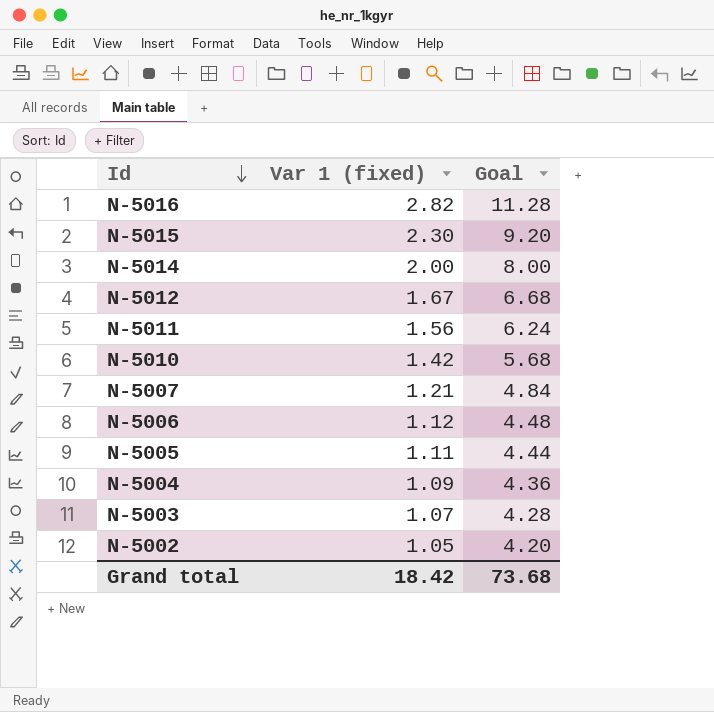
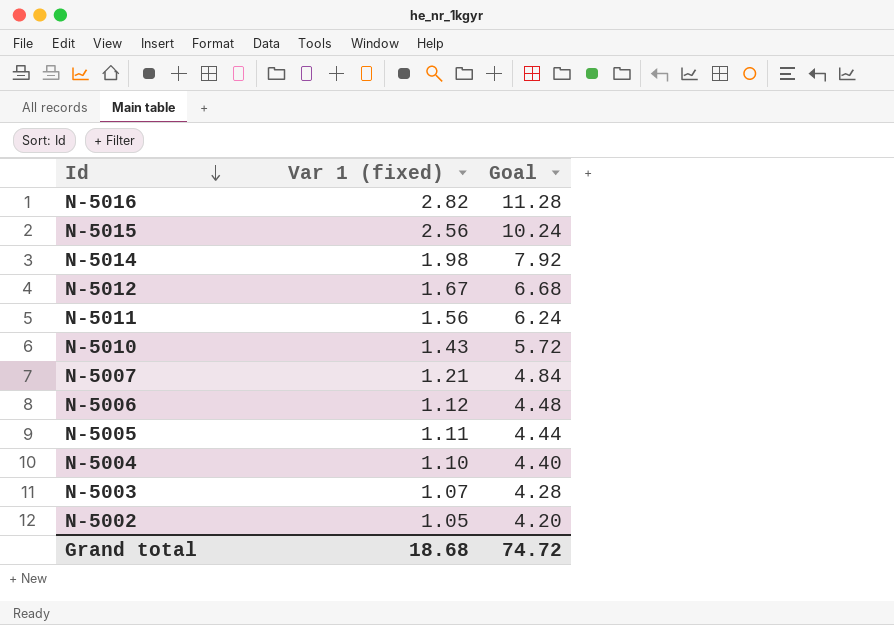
N-5015 | Var 1 (fixed): 2.30 -> 2.56
N-5015 | Goal: 9.20 -> 10.24
N-5014 | Var 1 (fixed): 2.00 -> 1.98
N-5014 | Goal: 8.00 -> 7.92
N-5010 | Var 1 (fixed): 1.42 -> 1.43
N-5010 | Goal: 5.68 -> 5.72
N-5004 | Var 1 (fixed): 1.09 -> 1.10
N-5004 | Goal: 4.36 -> 4.40
Grand total | Var 1 (fixed): 18.42 -> 18.68
Grand total | Goal: 73.68 -> 74.72

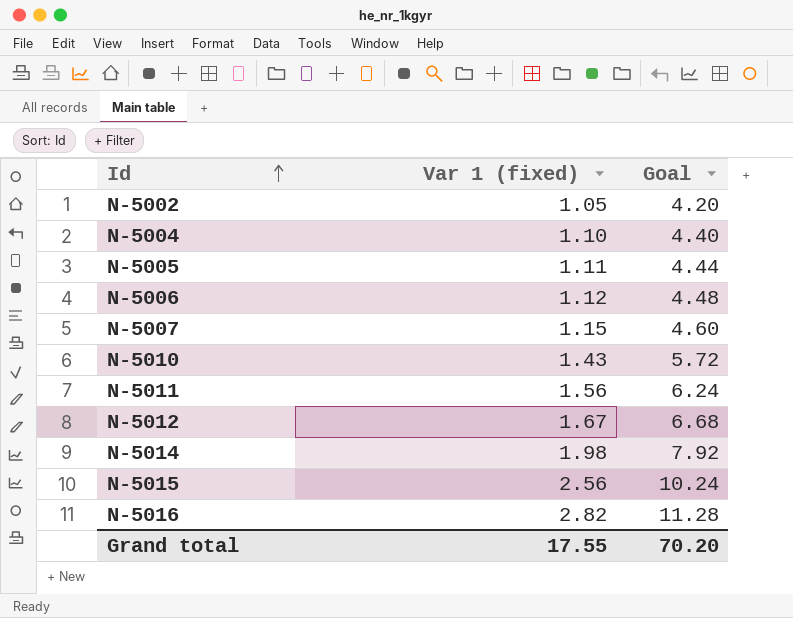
row order: Id descending -> Id ascending
row N-5003: 1.07 | 4.28 -> none
N-5007 | Var 1 (fixed): 1.21 -> 1.15
N-5007 | Goal: 4.84 -> 4.60
Grand total | Var 1 (fixed): 18.68 -> 17.55
Grand total | Goal: 74.72 -> 70.20

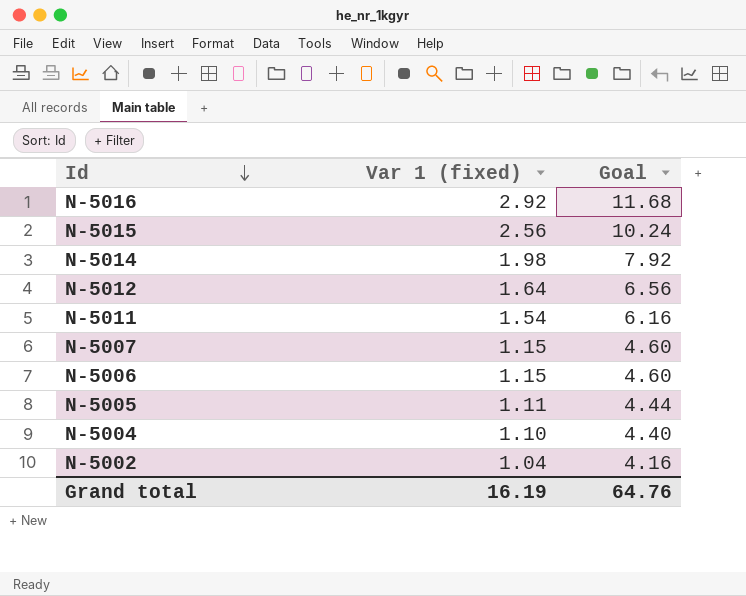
row order: Id ascending -> Id descending
row N-5010: 1.43 | 5.72 -> none
N-5016 | Var 1 (fixed): 2.82 -> 2.92
N-5016 | Goal: 11.28 -> 11.68
N-5012 | Var 1 (fixed): 1.67 -> 1.64
N-5012 | Goal: 6.68 -> 6.56
N-5011 | Var 1 (fixed): 1.56 -> 1.54
N-5011 | Goal: 6.24 -> 6.16
N-5006 | Var 1 (fixed): 1.12 -> 1.15
N-5006 | Goal: 4.48 -> 4.60
N-5002 | Var 1 (fixed): 1.05 -> 1.04
N-5002 | Goal: 4.20 -> 4.16
Grand total | Var 1 (fixed): 17.55 -> 16.19
Grand total | Goal: 70.20 -> 64.76

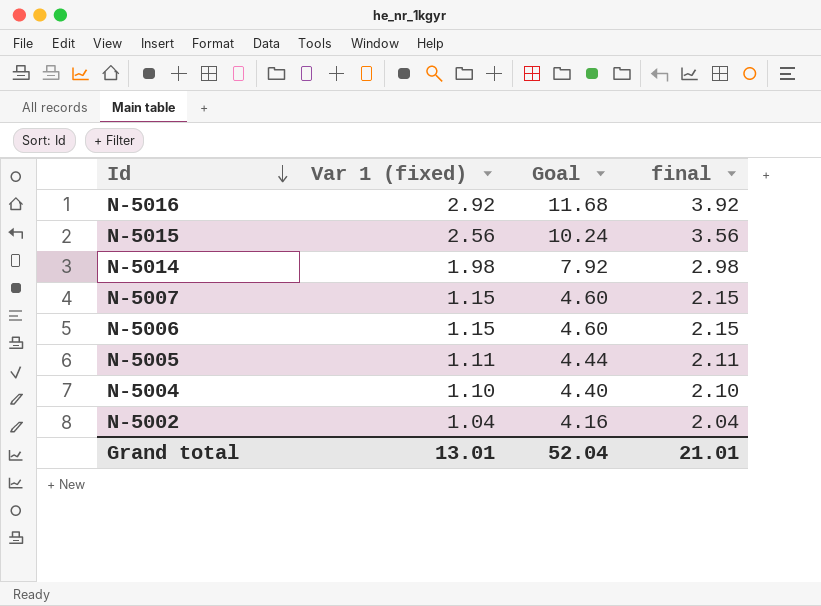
column final | formula: none -> [Var 1 (fixed)] + 1
row N-5012: 1.64 | 6.56 -> none
row N-5011: 1.54 | 6.16 -> none
Grand total | Var 1 (fixed): 16.19 -> 13.01
Grand total | Goal: 64.76 -> 52.04

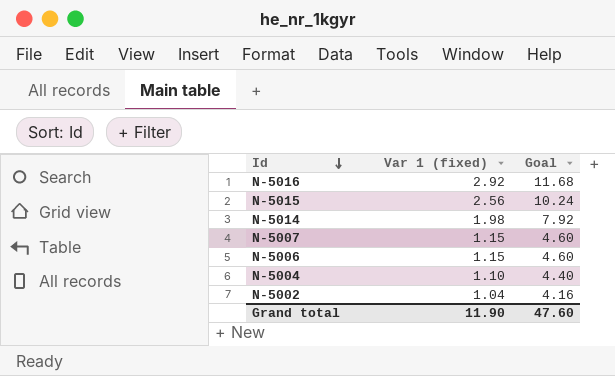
column final | formula: [Var 1 (fixed)] + 1 -> none
row N-5005: 1.11 | 4.44 | 2.11 -> none
Grand total | Var 1 (fixed): 13.01 -> 11.90
Grand total | Goal: 52.04 -> 47.60

